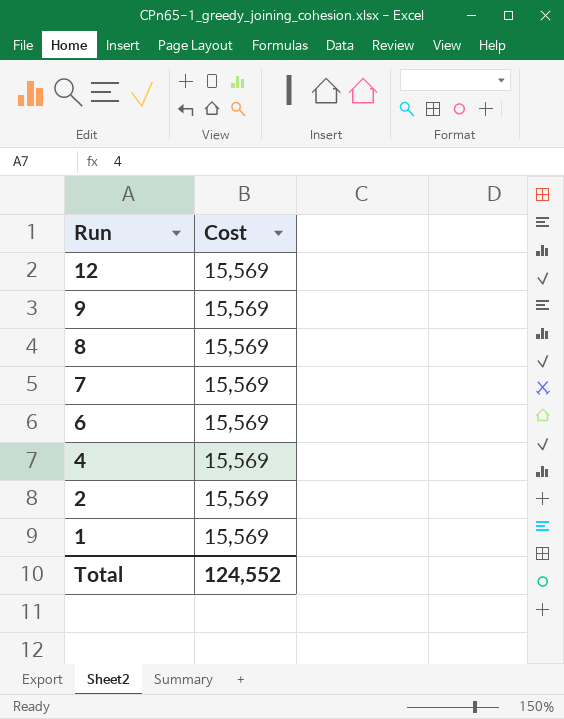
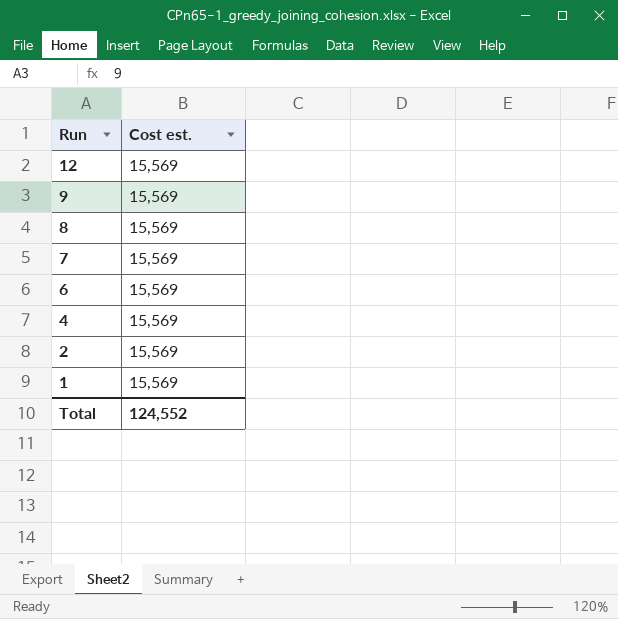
column name: Cost -> Cost est.

